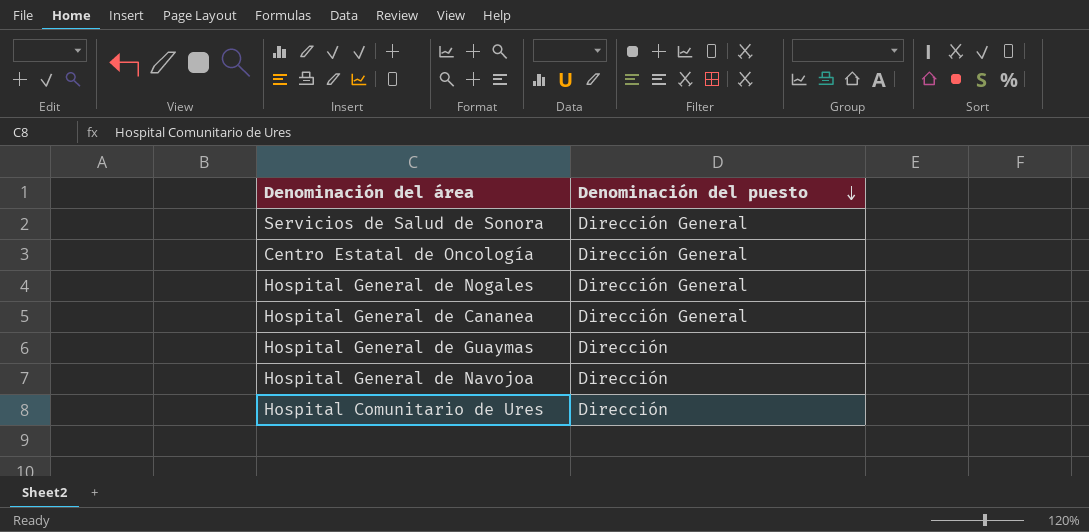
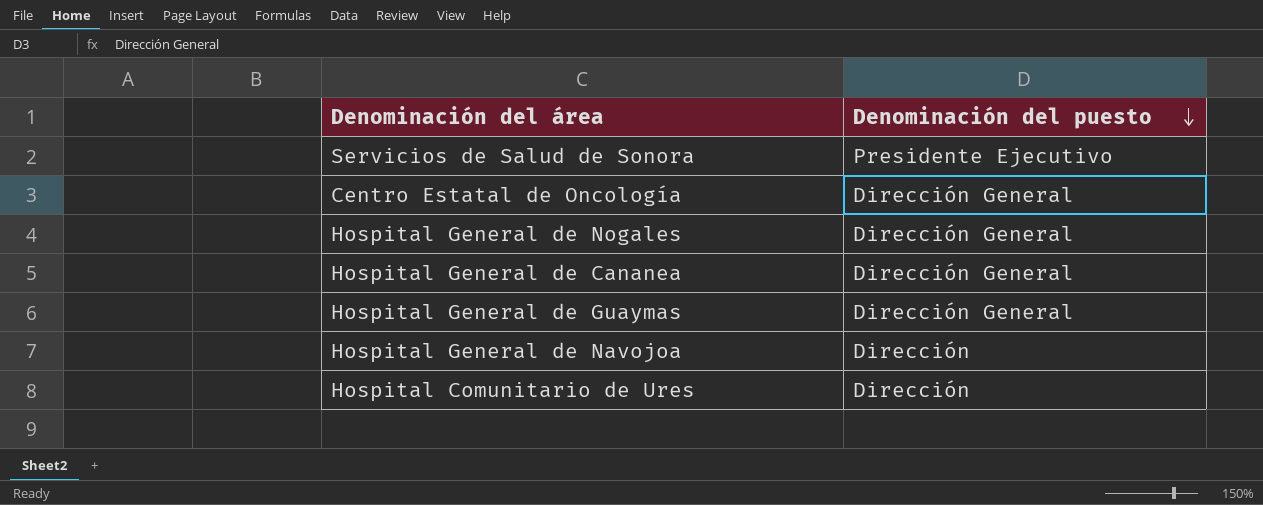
Servicios de Salud de Sonora | Denominación del puesto: Dirección General -> Presidente Ejecutivo
Hospital General de Guaymas | Denominación del puesto: Dirección -> Dirección General

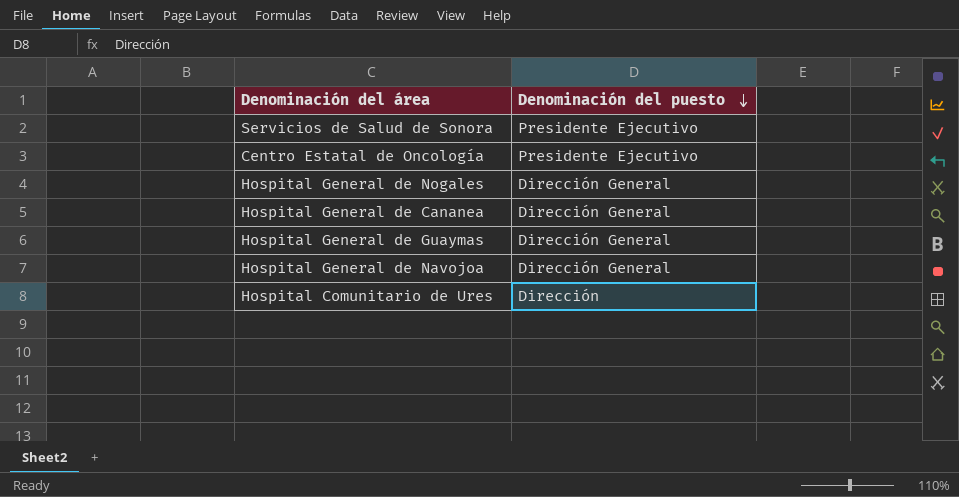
Centro Estatal de Oncología | Denominación del puesto: Dirección General -> Presidente Ejecutivo
Hospital General de Navojoa | Denominación del puesto: Dirección -> Dirección General

